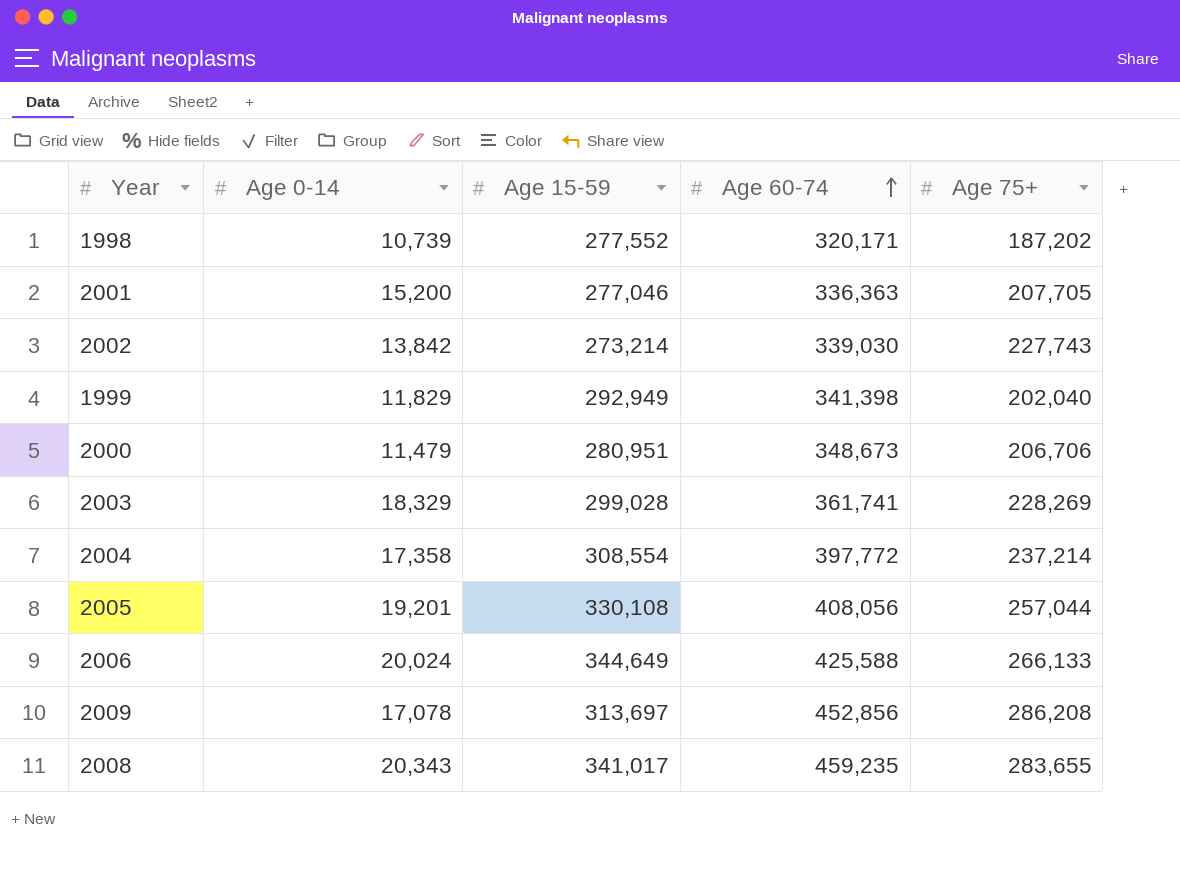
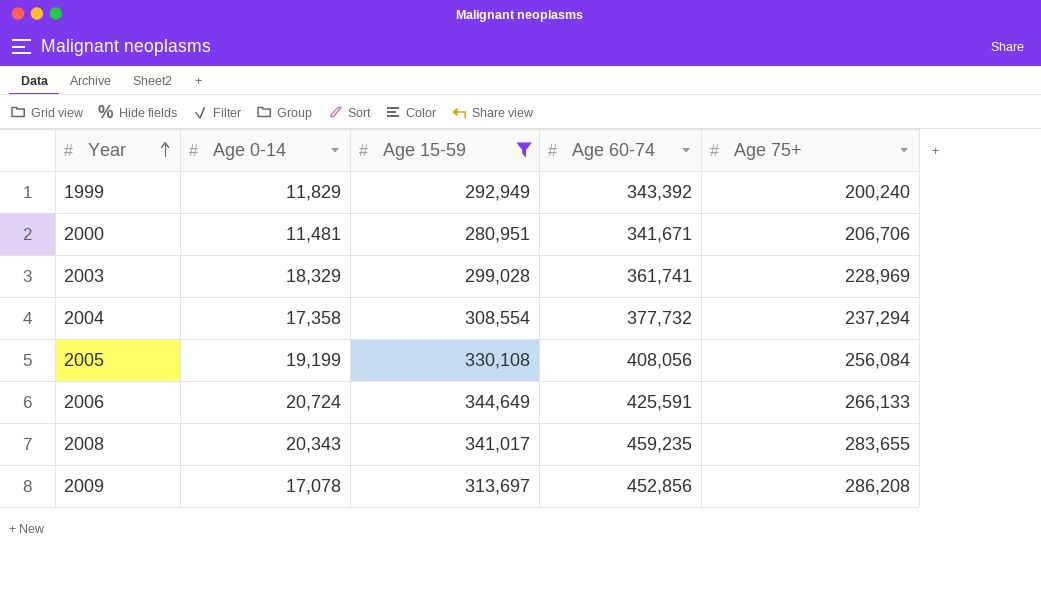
filter: none -> Age 15-59 >= 280,951
row order: Age 60-74 ascending -> Year ascending
1999 | Age 60-74: 341,398 -> 343,392
1999 | Age 75+: 202,040 -> 200,240
2000 | Age 0-14: 11,479 -> 11,481
2000 | Age 60-74: 348,673 -> 341,671
2003 | Age 75+: 228,269 -> 228,969
2004 | Age 60-74: 397,772 -> 377,732
2004 | Age 75+: 237,214 -> 237,294
2005 | Age 0-14: 19,201 -> 19,199
2005 | Age 75+: 257,044 -> 256,084
2006 | Age 0-14: 20,024 -> 20,724
2006 | Age 60-74: 425,588 -> 425,591

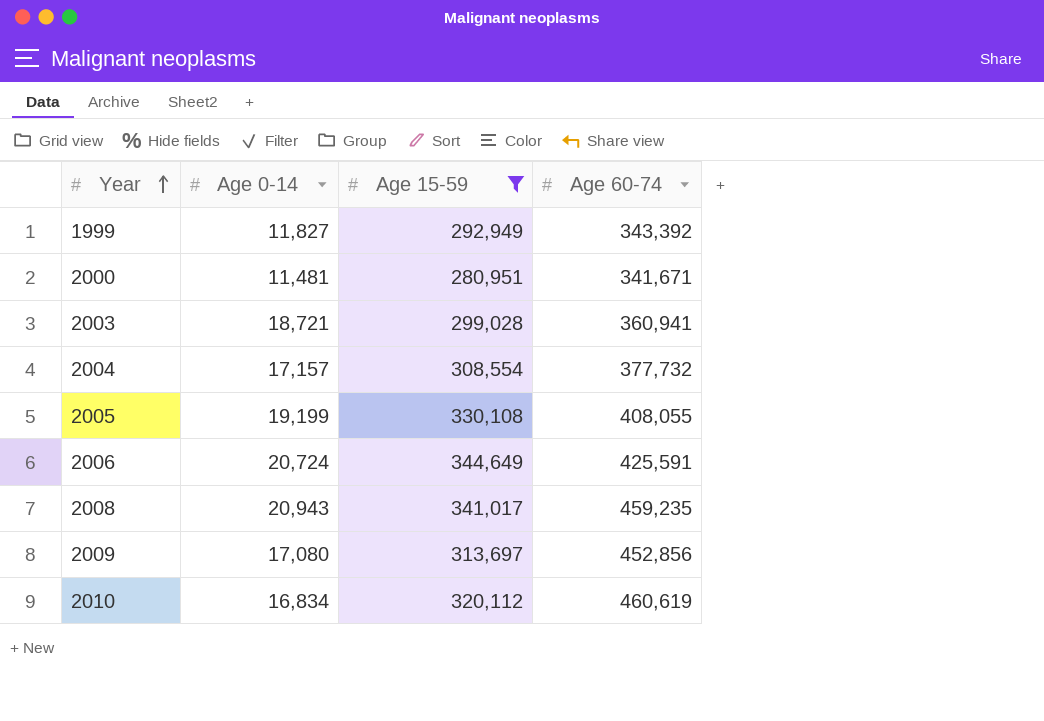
column Age 75+ | position: 5 -> none
1999 | Age 0-14: 11,829 -> 11,827
2003 | Age 0-14: 18,329 -> 18,721
2003 | Age 60-74: 361,741 -> 360,941
2004 | Age 0-14: 17,358 -> 17,157
2005 | Age 60-74: 408,056 -> 408,055
2008 | Age 0-14: 20,343 -> 20,943
2009 | Age 0-14: 17,078 -> 17,080
row 2010: none -> 16,834 | 320,112 | 460,619

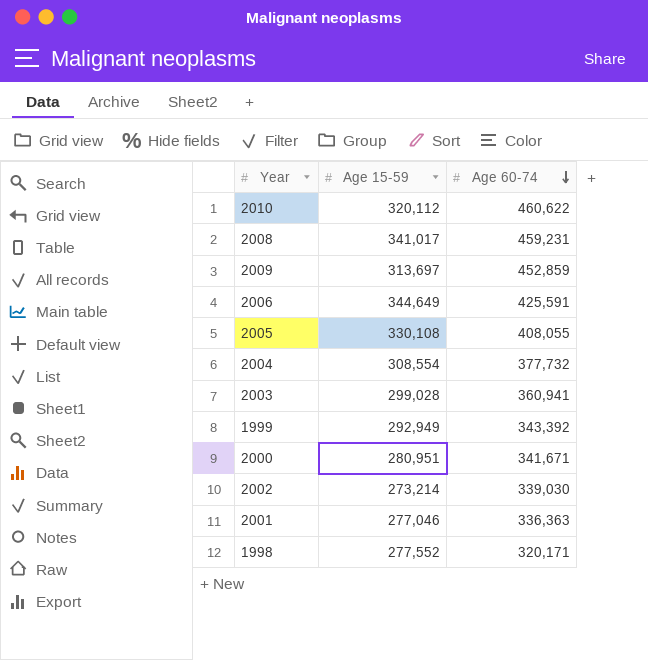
filter: Age 15-59 >= 280,951 -> none
row order: Year ascending -> Age 60-74 descending
column Age 0-14 | position: 2 -> none
2010 | Age 60-74: 460,619 -> 460,622
2008 | Age 60-74: 459,235 -> 459,231
2009 | Age 60-74: 452,856 -> 452,859

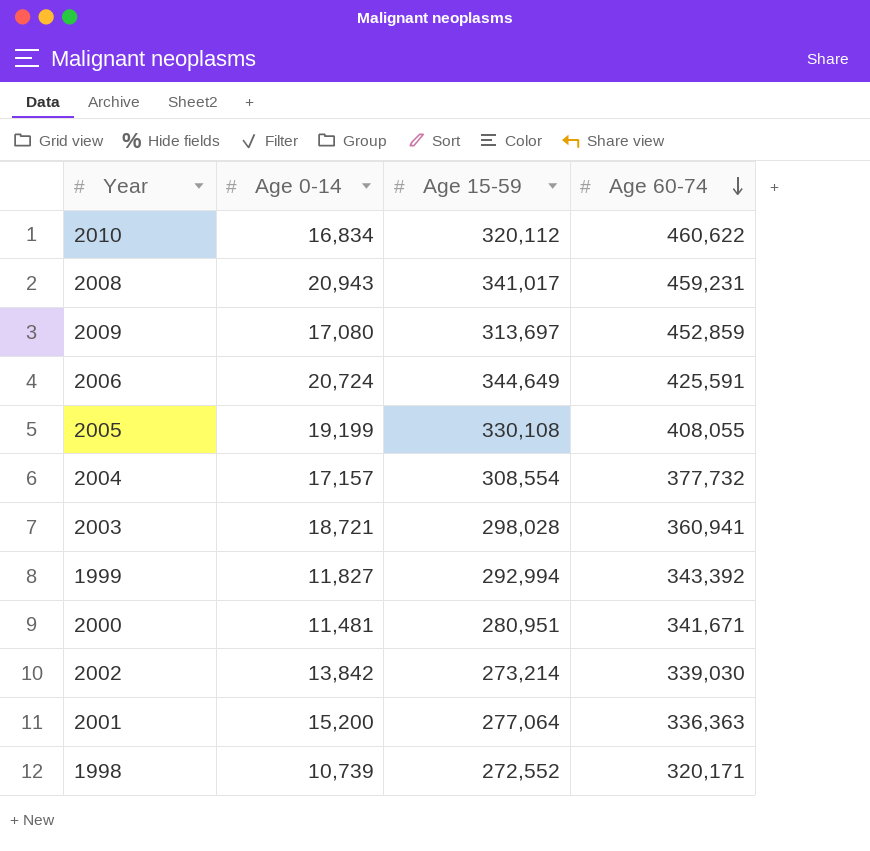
column Age 0-14 | position: none -> 2
2003 | Age 15-59: 299,028 -> 298,028
1999 | Age 15-59: 292,949 -> 292,994
2001 | Age 15-59: 277,046 -> 277,064
1998 | Age 15-59: 277,552 -> 272,552

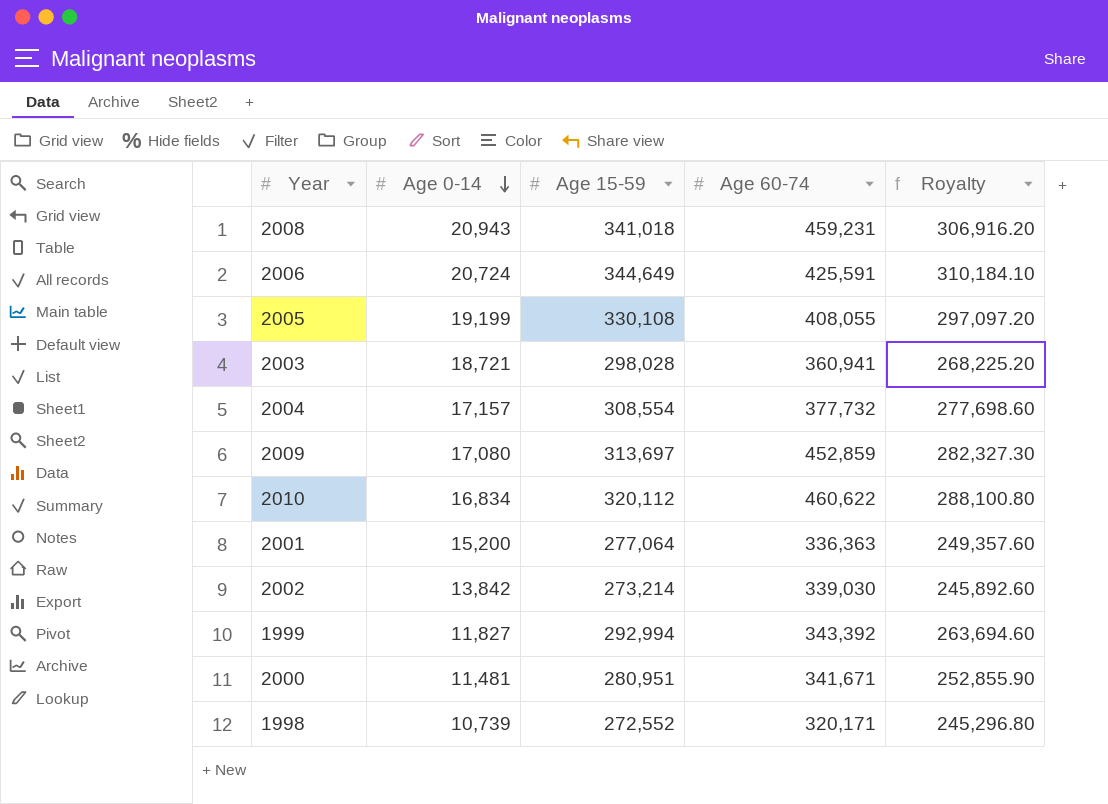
row order: Age 60-74 descending -> Age 0-14 descending
column Royalty | formula: none -> [Age 15-59] * 0.9
2008 | Age 15-59: 341,017 -> 341,018

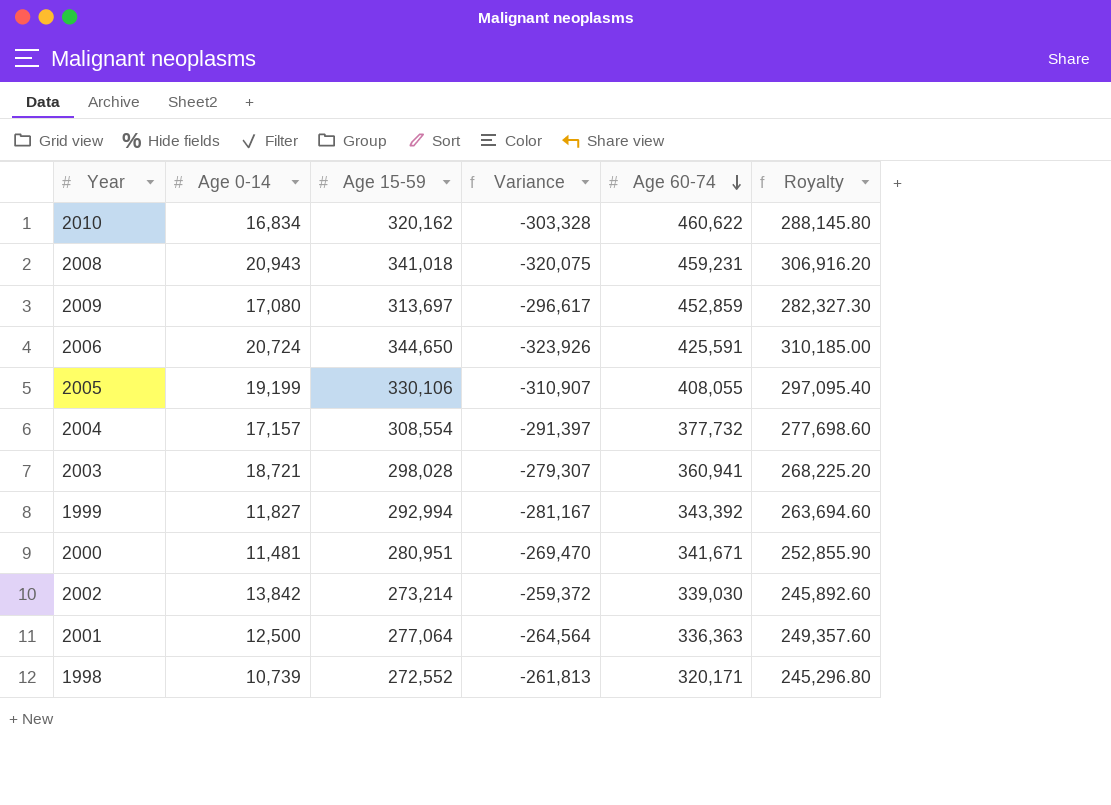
row order: Age 0-14 descending -> Age 60-74 descending
column Variance | formula: none -> [Age 0-14] - [Age 15-59]
2010 | Age 15-59: 320,112 -> 320,162
2010 | Royalty: 288,100.80 -> 288,145.80
2006 | Age 15-59: 344,649 -> 344,650
2006 | Royalty: 310,184.10 -> 310,185.00
2005 | Age 15-59: 330,108 -> 330,106
2005 | Royalty: 297,097.20 -> 297,095.40
2001 | Age 0-14: 15,200 -> 12,500

